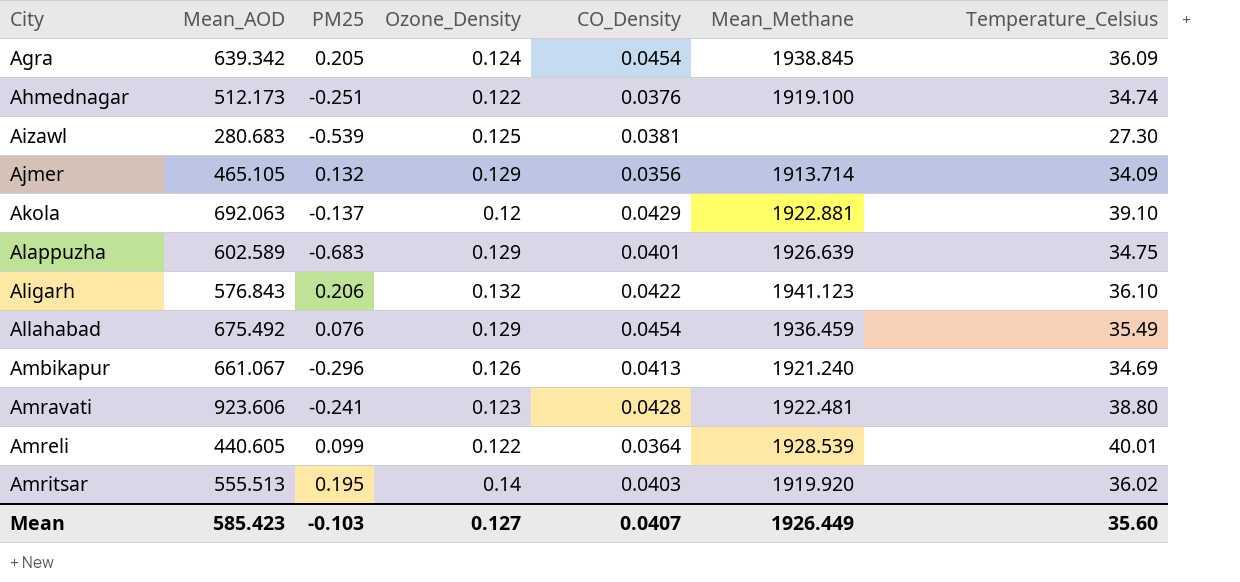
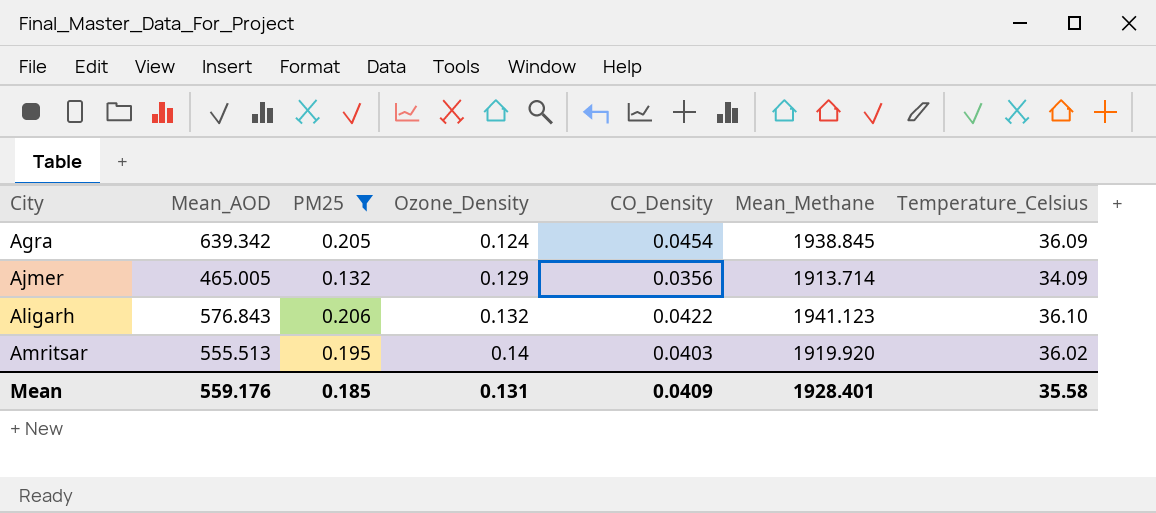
filter: none -> PM25 >= 0.132
Ajmer | Mean_AOD: 465.105 -> 465.005
Mean | Mean_AOD: 585.423 -> 559.176
Mean | PM25: -0.103 -> 0.185
Mean | Ozone_Density: 0.127 -> 0.131
Mean | CO_Density: 0.0407 -> 0.0409
Mean | Mean_Methane: 1926.449 -> 1928.401
Mean | Temperature_Celsius: 35.60 -> 35.58

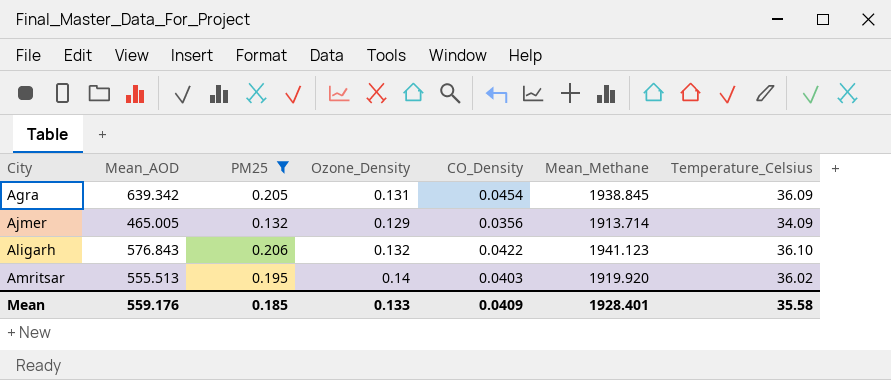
Agra | Ozone_Density: 0.124 -> 0.131
Mean | Ozone_Density: 0.131 -> 0.133

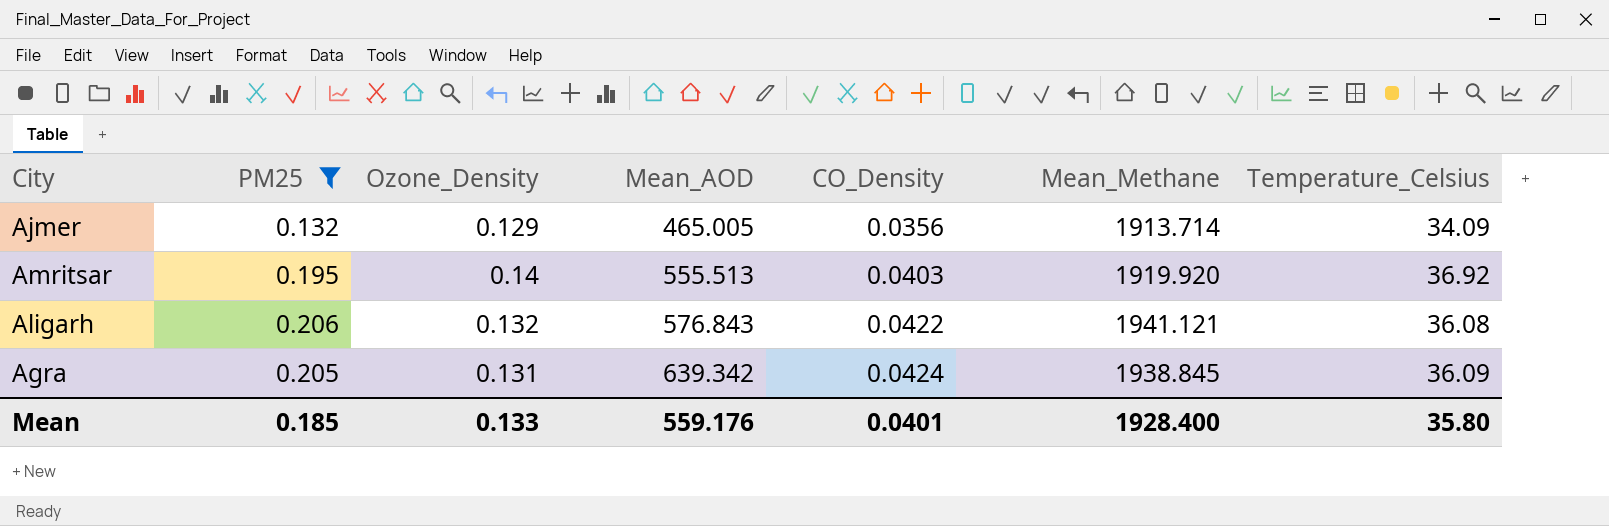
row order: City ascending -> Mean_AOD ascending
column Mean_AOD | position: 2 -> 4
Amritsar | Temperature_Celsius: 36.02 -> 36.92
Aligarh | Mean_Methane: 1941.123 -> 1941.121
Aligarh | Temperature_Celsius: 36.10 -> 36.08
Agra | CO_Density: 0.0454 -> 0.0424
Mean | CO_Density: 0.0409 -> 0.0401
Mean | Mean_Methane: 1928.401 -> 1928.400
Mean | Temperature_Celsius: 35.58 -> 35.80

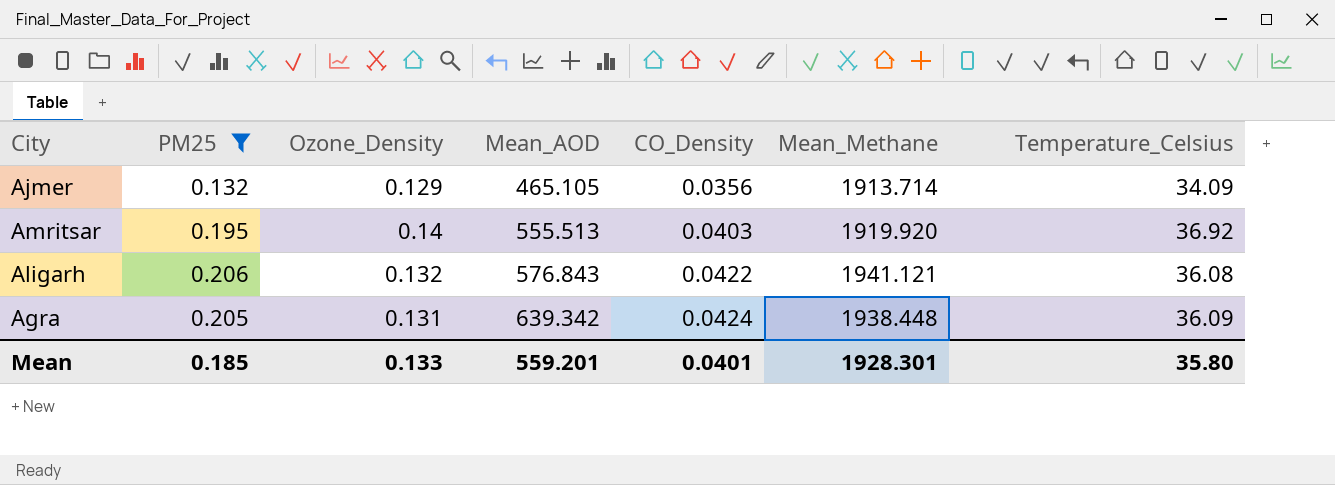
Ajmer | Mean_AOD: 465.005 -> 465.105
Agra | Mean_Methane: 1938.845 -> 1938.448
Mean | Mean_AOD: 559.176 -> 559.201
Mean | Mean_Methane: 1928.400 -> 1928.301

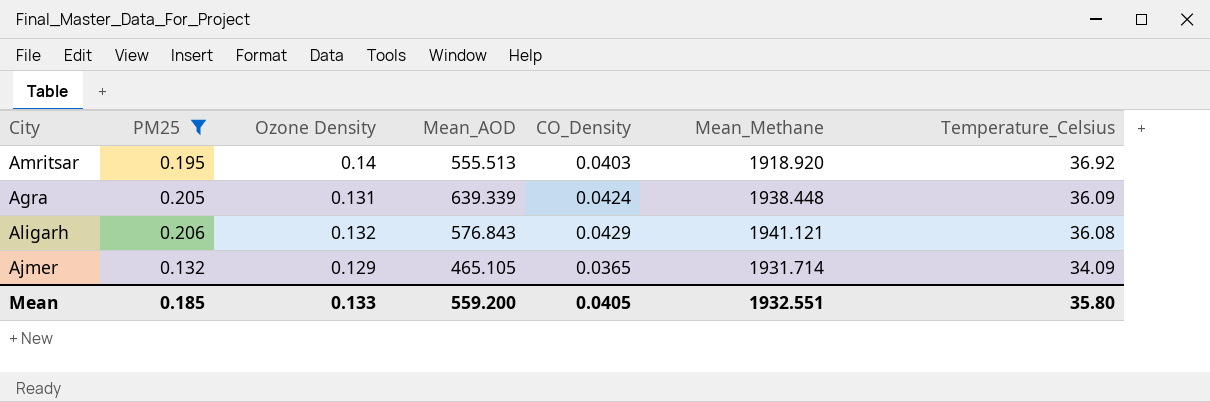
row order: Mean_AOD ascending -> Temperature_Celsius descending
column name: Ozone_Density -> Ozone Density
Amritsar | Mean_Methane: 1919.920 -> 1918.920
Agra | Mean_AOD: 639.342 -> 639.339
Aligarh | CO_Density: 0.0422 -> 0.0429
Ajmer | CO_Density: 0.0356 -> 0.0365
Ajmer | Mean_Methane: 1913.714 -> 1931.714
Mean | Mean_AOD: 559.201 -> 559.200
Mean | CO_Density: 0.0401 -> 0.0405
Mean | Mean_Methane: 1928.301 -> 1932.551

